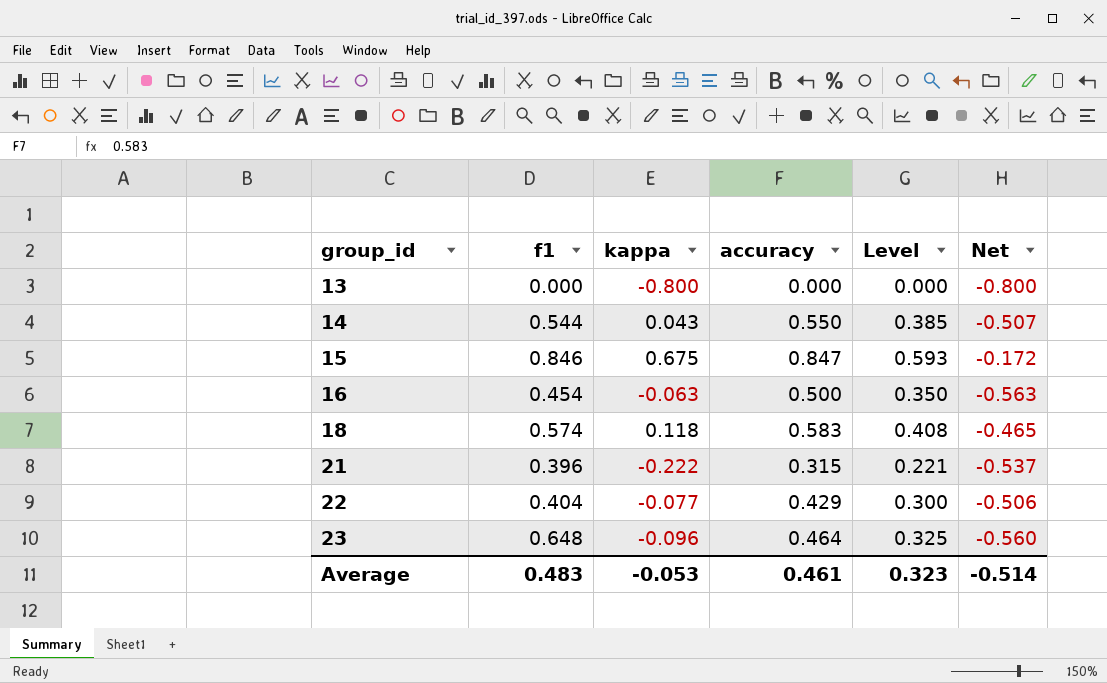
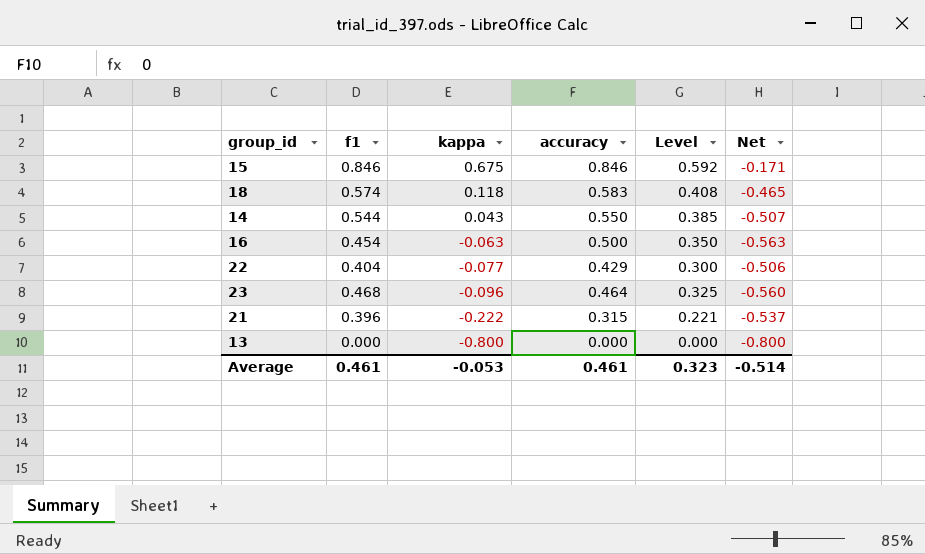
row order: group_id ascending -> kappa descending
15 | accuracy: 0.847 -> 0.846
15 | Level: 0.593 -> 0.592
15 | Net: -0.172 -> -0.171
23 | f1: 0.648 -> 0.468
Average | f1: 0.483 -> 0.461

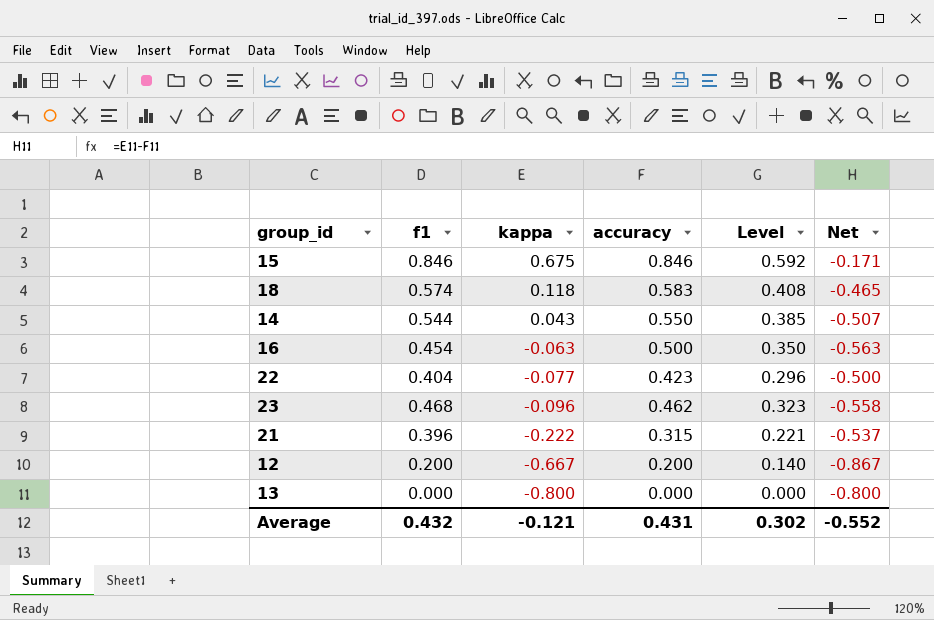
22 | accuracy: 0.429 -> 0.423
22 | Level: 0.300 -> 0.296
22 | Net: -0.506 -> -0.500
23 | accuracy: 0.464 -> 0.462
23 | Level: 0.325 -> 0.323
23 | Net: -0.560 -> -0.558
row 12: none -> 0.200 | -0.667 | 0.200 | 0.140 | -0.867
Average | f1: 0.461 -> 0.432
Average | kappa: -0.053 -> -0.121
Average | accuracy: 0.461 -> 0.431
Average | Level: 0.323 -> 0.302
Average | Net: -0.514 -> -0.552

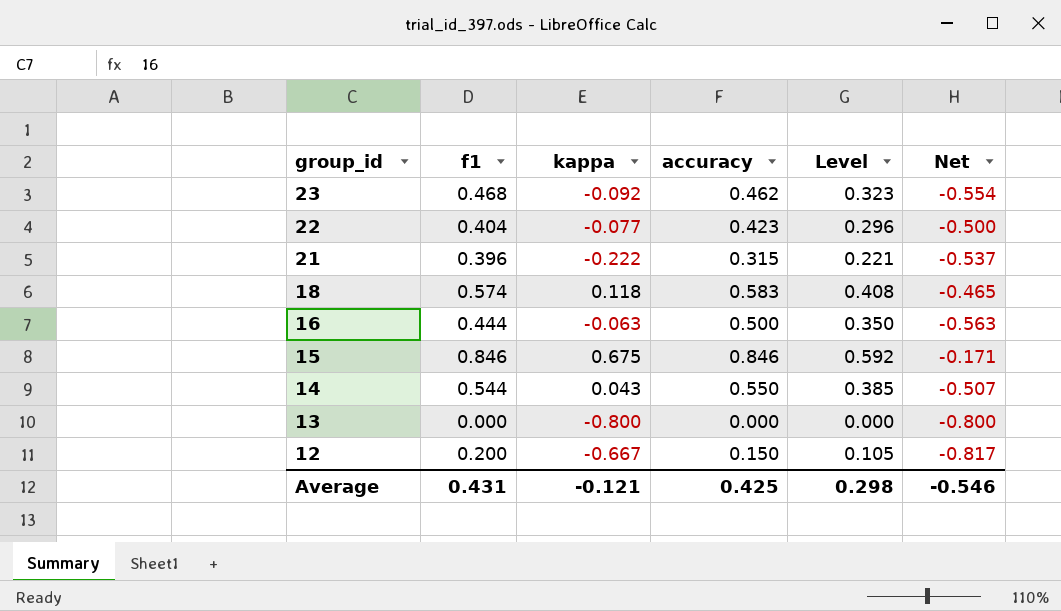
row order: kappa descending -> group_id descending
23 | kappa: -0.096 -> -0.092
23 | Net: -0.558 -> -0.554
16 | f1: 0.454 -> 0.444
12 | accuracy: 0.200 -> 0.150
12 | Level: 0.140 -> 0.105
12 | Net: -0.867 -> -0.817
Average | f1: 0.432 -> 0.431
Average | accuracy: 0.431 -> 0.425
Average | Level: 0.302 -> 0.298
Average | Net: -0.552 -> -0.546

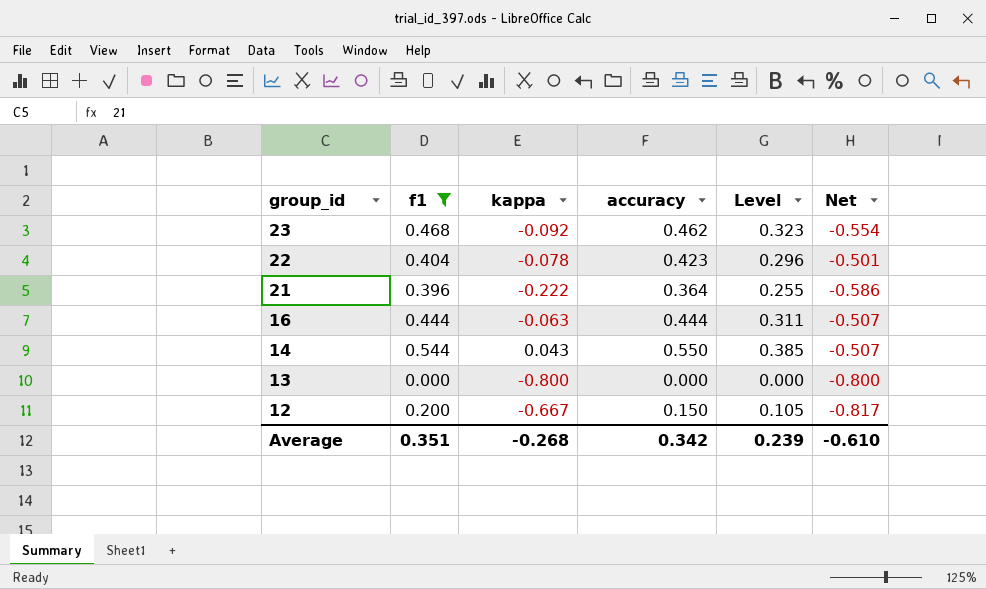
filter: none -> f1 <= 0.544
22 | kappa: -0.077 -> -0.078
22 | Net: -0.500 -> -0.501
21 | accuracy: 0.315 -> 0.364
21 | Level: 0.221 -> 0.255
21 | Net: -0.537 -> -0.586
16 | accuracy: 0.500 -> 0.444
16 | Level: 0.350 -> 0.311
16 | Net: -0.563 -> -0.507
Average | f1: 0.431 -> 0.351
Average | kappa: -0.121 -> -0.268
Average | accuracy: 0.425 -> 0.342
Average | Level: 0.298 -> 0.239
Average | Net: -0.546 -> -0.610

